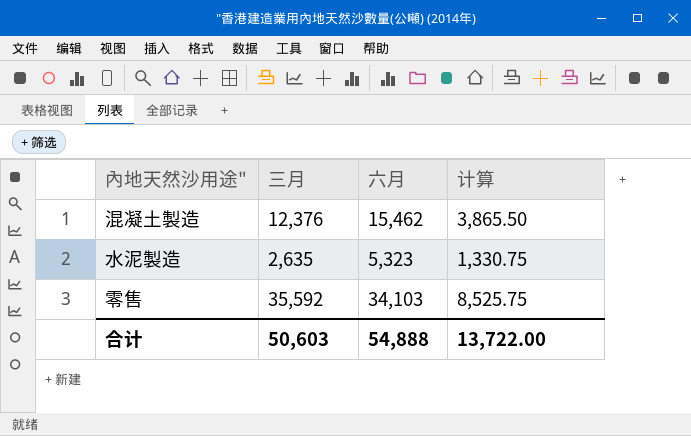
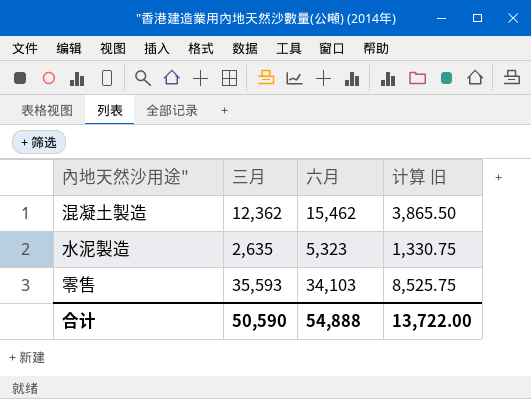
column name: 计算 -> 计算 旧
混凝土製造 | 三月: 12,376 -> 12,362
零售 | 三月: 35,592 -> 35,593
合计 | 三月: 50,603 -> 50,590

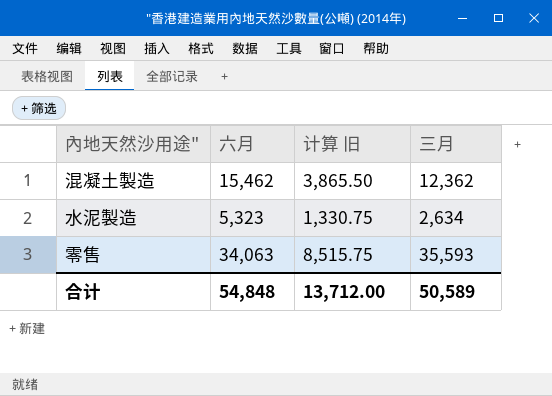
column 三月 | position: 2 -> 4
水泥製造 | 三月: 2,635 -> 2,634
零售 | 六月: 34,103 -> 34,063
零售 | 计算 旧: 8,525.75 -> 8,515.75
合计 | 六月: 54,888 -> 54,848
合计 | 计算 旧: 13,722.00 -> 13,712.00
合计 | 三月: 50,590 -> 50,589

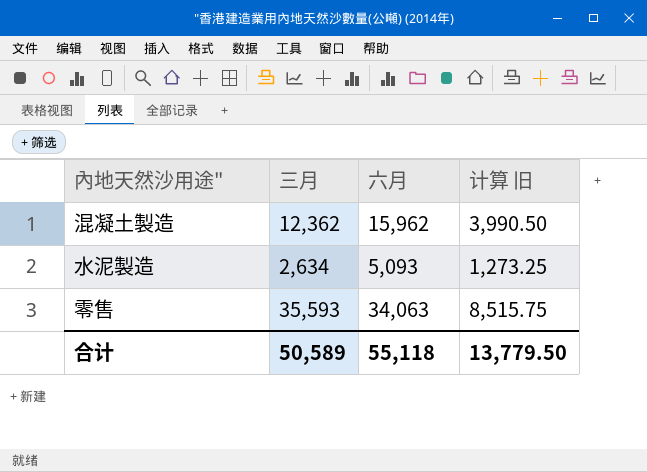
column 三月 | position: 4 -> 2
混凝土製造 | 六月: 15,462 -> 15,962
混凝土製造 | 计算 旧: 3,865.50 -> 3,990.50
水泥製造 | 六月: 5,323 -> 5,093
水泥製造 | 计算 旧: 1,330.75 -> 1,273.25
合计 | 六月: 54,848 -> 55,118
合计 | 计算 旧: 13,712.00 -> 13,779.50

